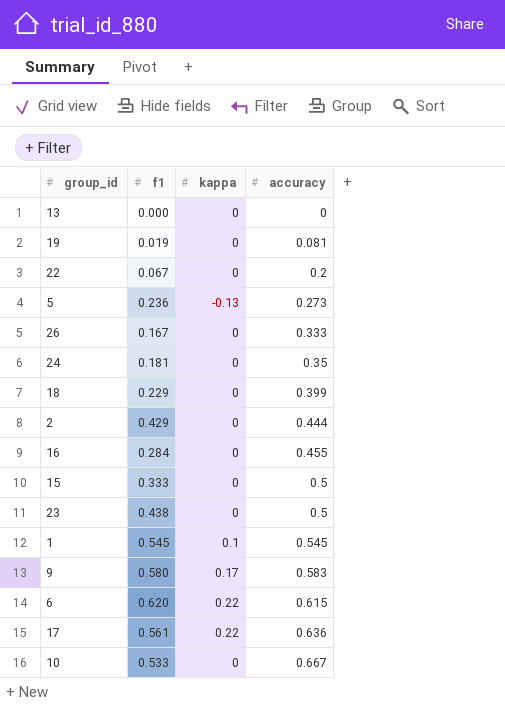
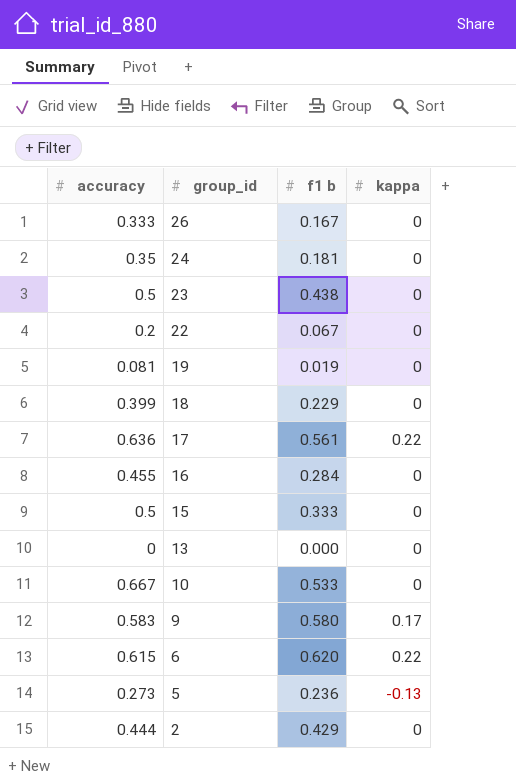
row order: accuracy ascending -> group_id descending
column accuracy | position: 4 -> 1
column name: f1 -> f1 b
row 1: 0.545 | 0.1 | 0.545 -> none

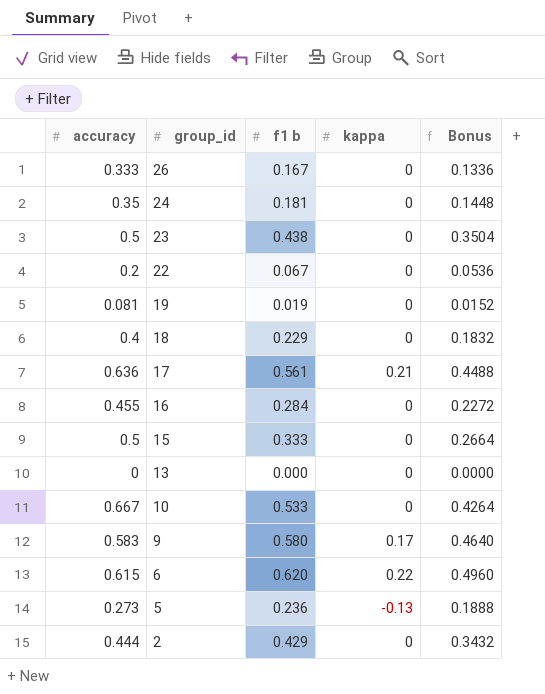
column Bonus | formula: none -> [f1 b] * 0.8
18 | accuracy: 0.399 -> 0.4
17 | kappa: 0.22 -> 0.21

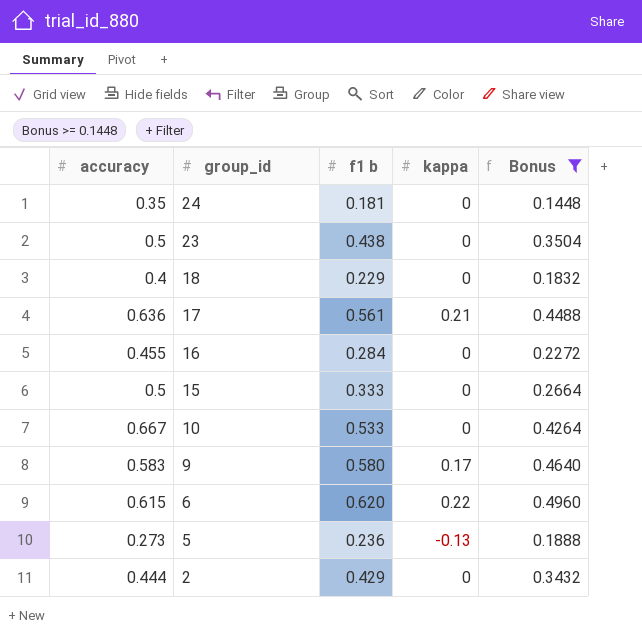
filter: none -> Bonus >= 0.1448

